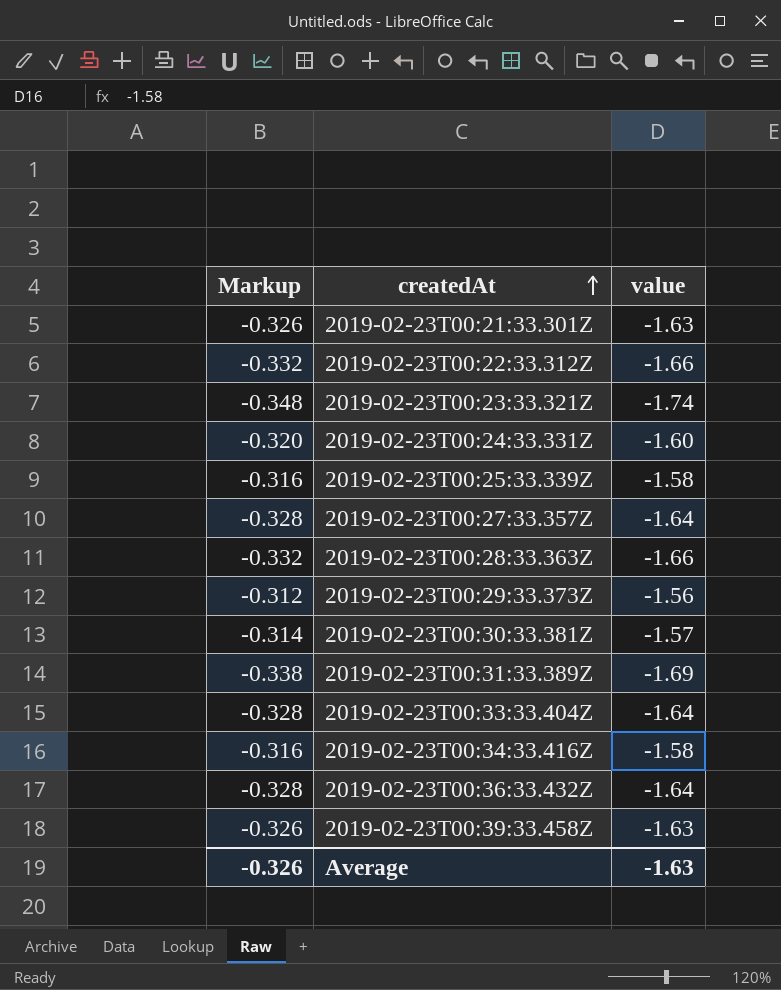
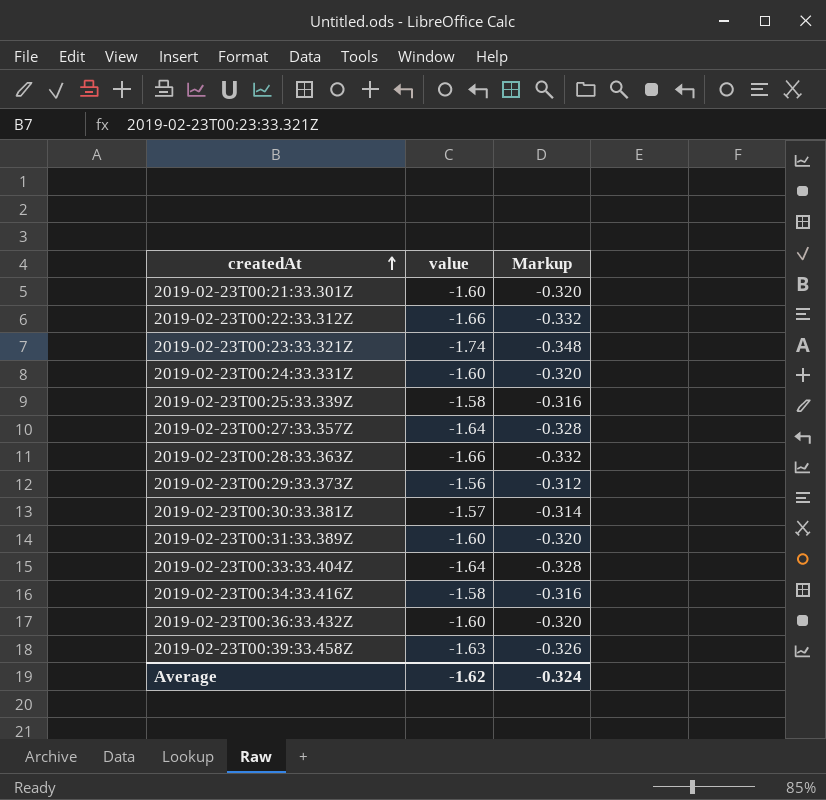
column Markup | position: 1 -> 3
2019-02-23T00:21:33.301Z | value: -1.63 -> -1.60
2019-02-23T00:21:33.301Z | Markup: -0.326 -> -0.320
2019-02-23T00:31:33.389Z | value: -1.69 -> -1.60
2019-02-23T00:31:33.389Z | Markup: -0.338 -> -0.320
2019-02-23T00:36:33.432Z | value: -1.64 -> -1.60
2019-02-23T00:36:33.432Z | Markup: -0.328 -> -0.320
Average | value: -1.63 -> -1.62
Average | Markup: -0.326 -> -0.324

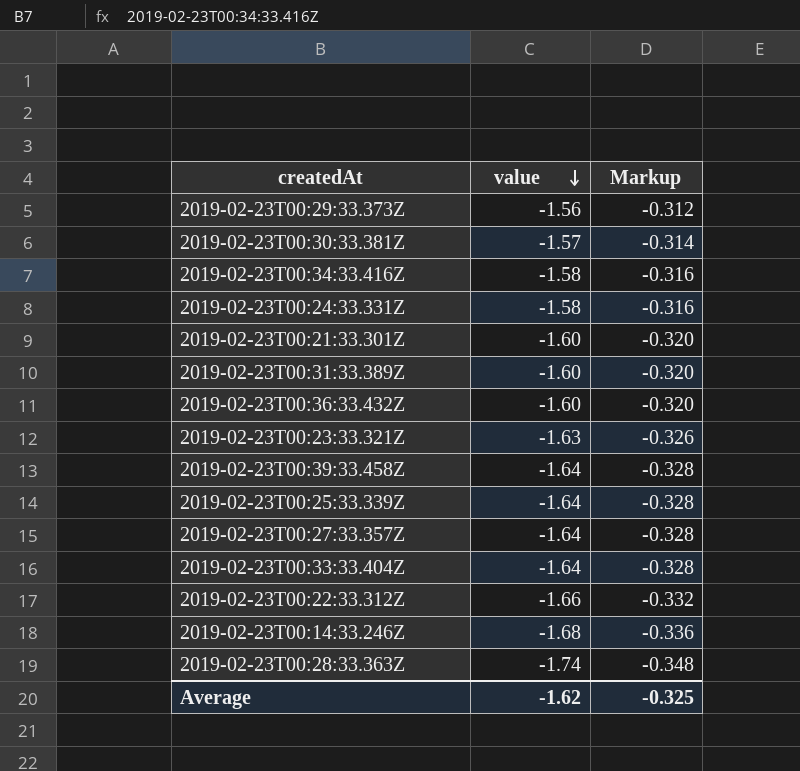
row order: createdAt ascending -> value descending
2019-02-23T00:24:33.331Z | value: -1.60 -> -1.58
2019-02-23T00:24:33.331Z | Markup: -0.320 -> -0.316
2019-02-23T00:23:33.321Z | value: -1.74 -> -1.63
2019-02-23T00:23:33.321Z | Markup: -0.348 -> -0.326
2019-02-23T00:39:33.458Z | value: -1.63 -> -1.64
2019-02-23T00:39:33.458Z | Markup: -0.326 -> -0.328
2019-02-23T00:25:33.339Z | value: -1.58 -> -1.64
2019-02-23T00:25:33.339Z | Markup: -0.316 -> -0.328
row 2019-02-23T00:14:33.246Z: none -> -1.68 | -0.336
2019-02-23T00:28:33.363Z | value: -1.66 -> -1.74
2019-02-23T00:28:33.363Z | Markup: -0.332 -> -0.348
Average | Markup: -0.324 -> -0.325

